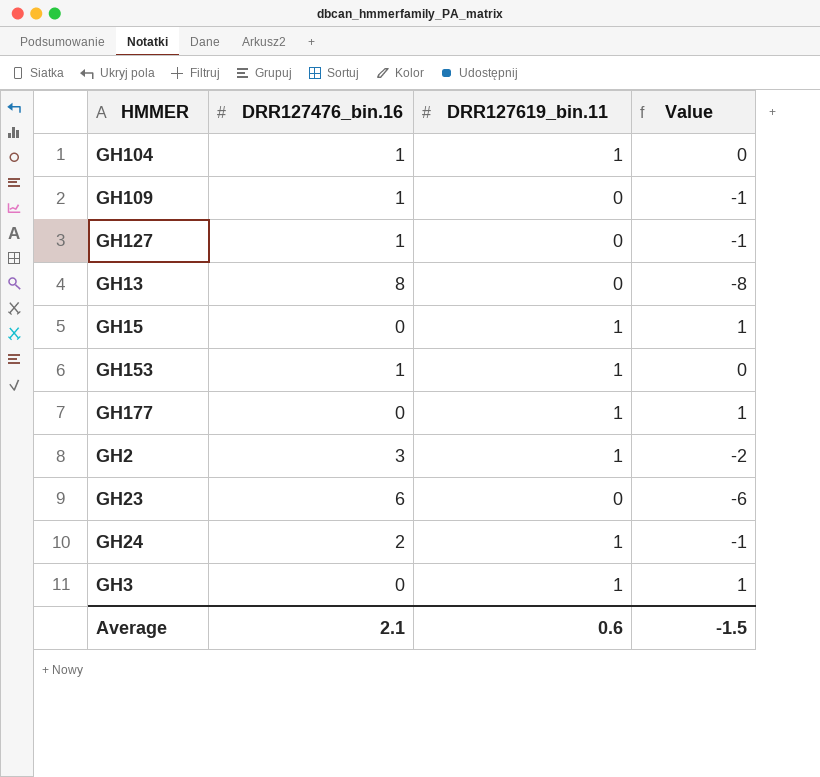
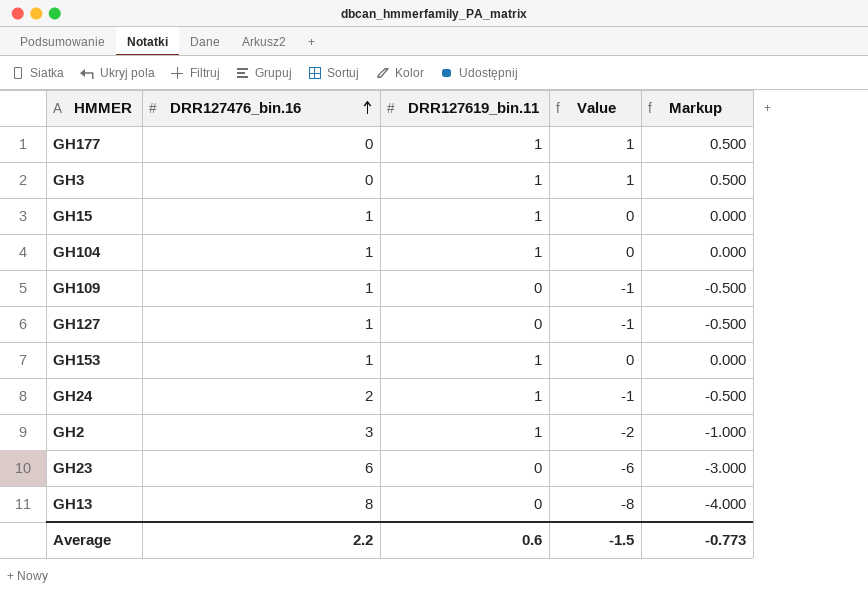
row order: none -> DRR127476_bin.16 ascending
column Markup | formula: none -> [Value] * 0.5
GH15 | DRR127476_bin.16: 0 -> 1
GH15 | Value: 1 -> 0
Average | DRR127476_bin.16: 2.1 -> 2.2

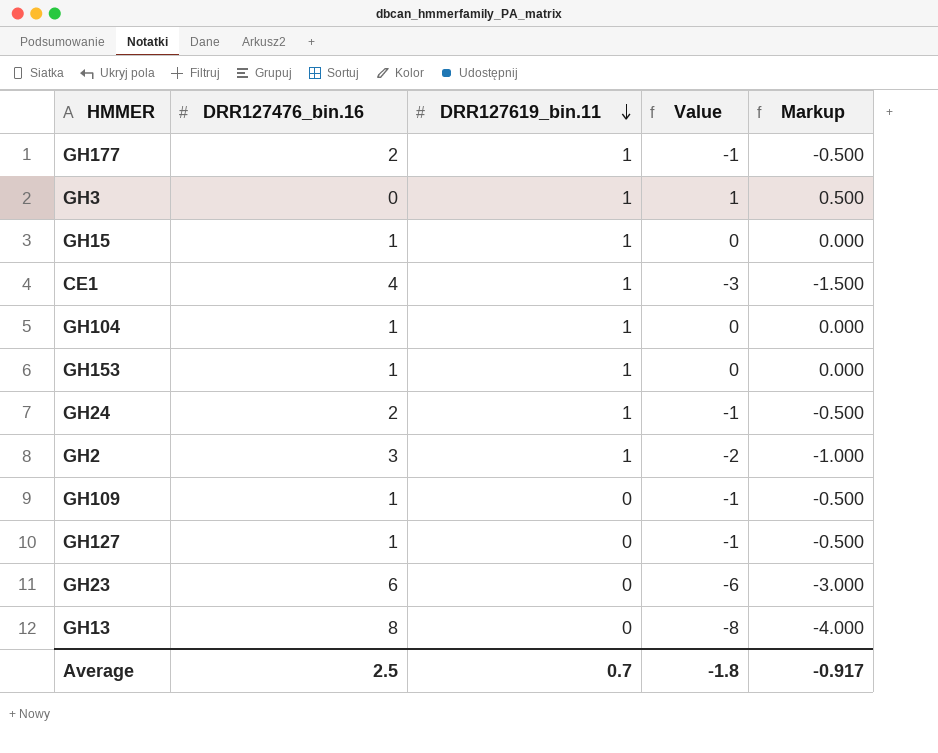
row order: DRR127476_bin.16 ascending -> DRR127619_bin.11 descending
GH177 | DRR127476_bin.16: 0 -> 2
GH177 | Value: 1 -> -1
GH177 | Markup: 0.500 -> -0.500
row CE1: none -> 4 | 1 | -3 | -1.500
Average | DRR127476_bin.16: 2.2 -> 2.5
Average | DRR127619_bin.11: 0.6 -> 0.7
Average | Value: -1.5 -> -1.8
Average | Markup: -0.773 -> -0.917

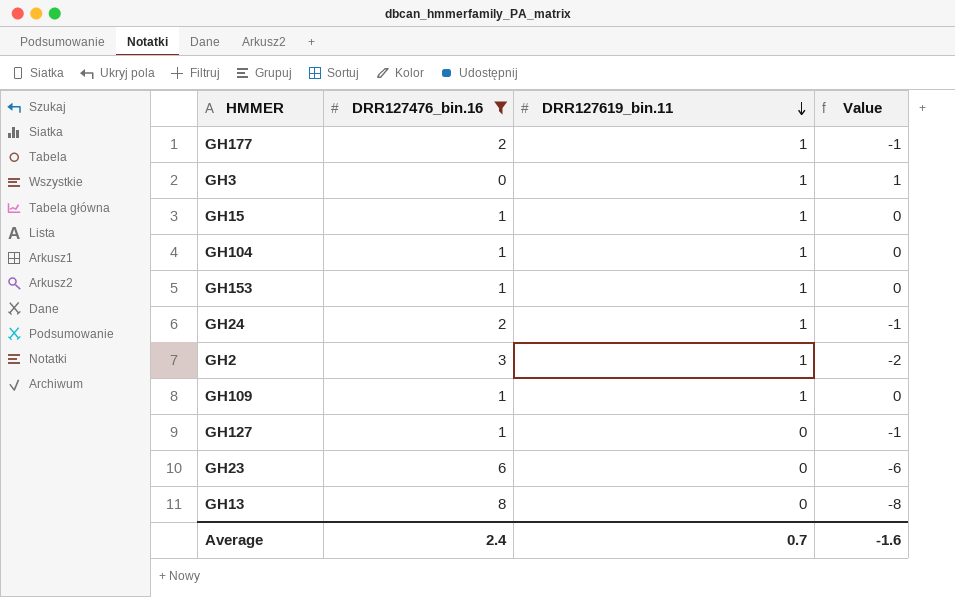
filter: none -> DRR127476_bin.16 != 4
column Markup | formula: [Value] * 0.5 -> none
GH109 | DRR127619_bin.11: 0 -> 1
GH109 | Value: -1 -> 0
Average | DRR127476_bin.16: 2.5 -> 2.4
Average | Value: -1.8 -> -1.6

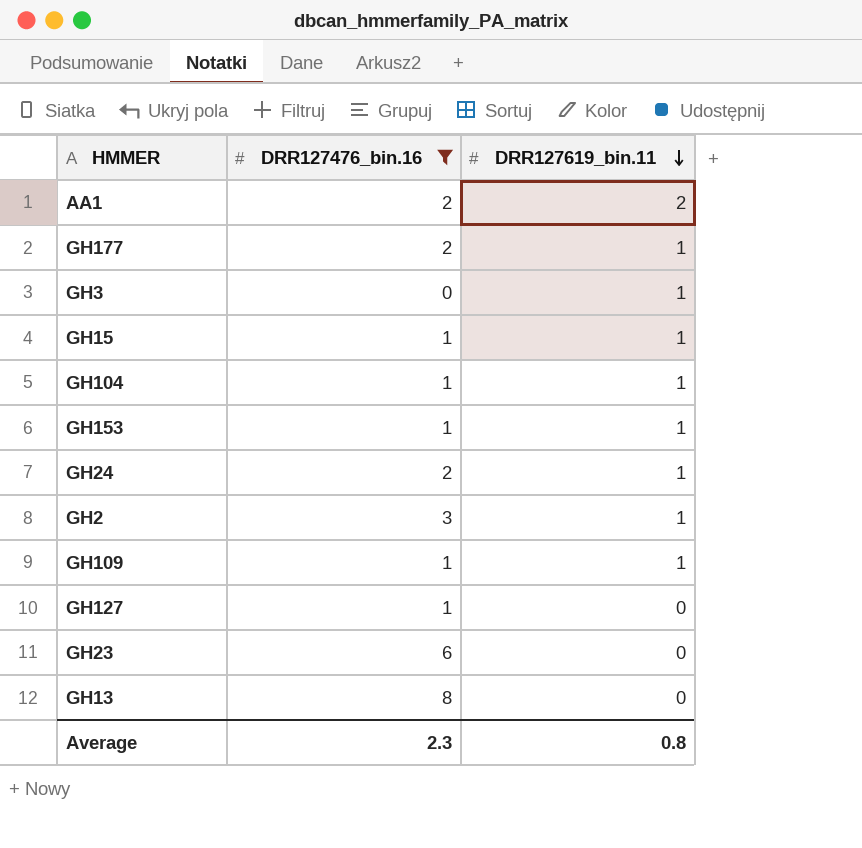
column Value | formula: [DRR127619_bin.11] - [DRR127476_bin.16] -> none
row AA1: none -> 2 | 2
Average | DRR127476_bin.16: 2.4 -> 2.3
Average | DRR127619_bin.11: 0.7 -> 0.8

